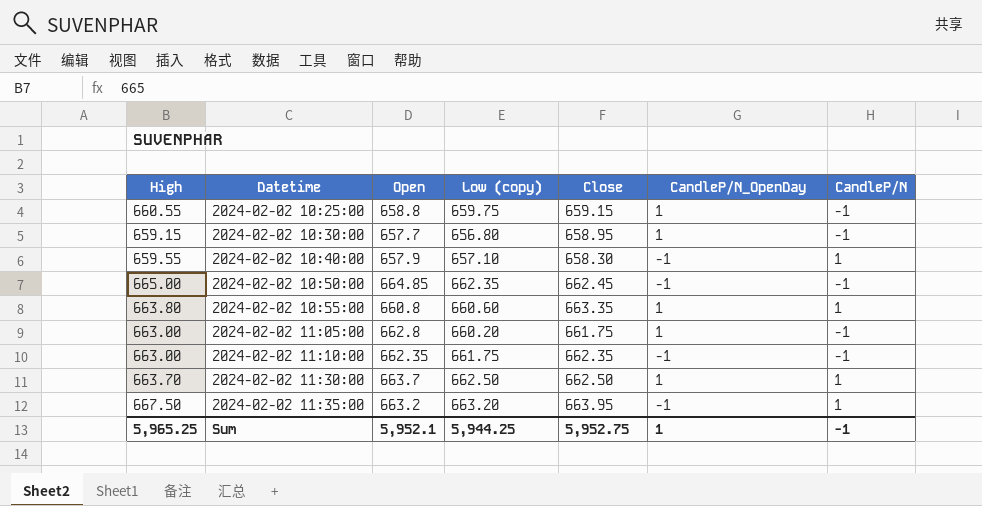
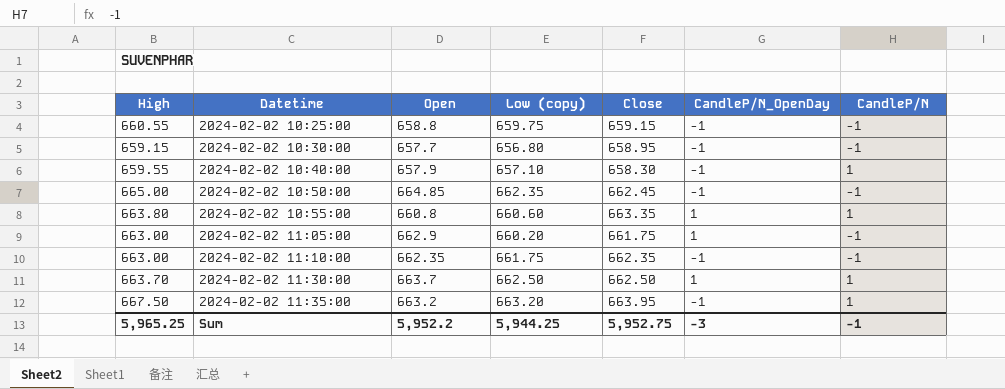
2024-02-02 10:25:00 | CandleP/N_OpenDay: 1 -> -1
2024-02-02 10:30:00 | CandleP/N_OpenDay: 1 -> -1
2024-02-02 11:05:00 | Open: 662.8 -> 662.9
Sum | Open: 5,952.1 -> 5,952.2
Sum | CandleP/N_OpenDay: 1 -> -3

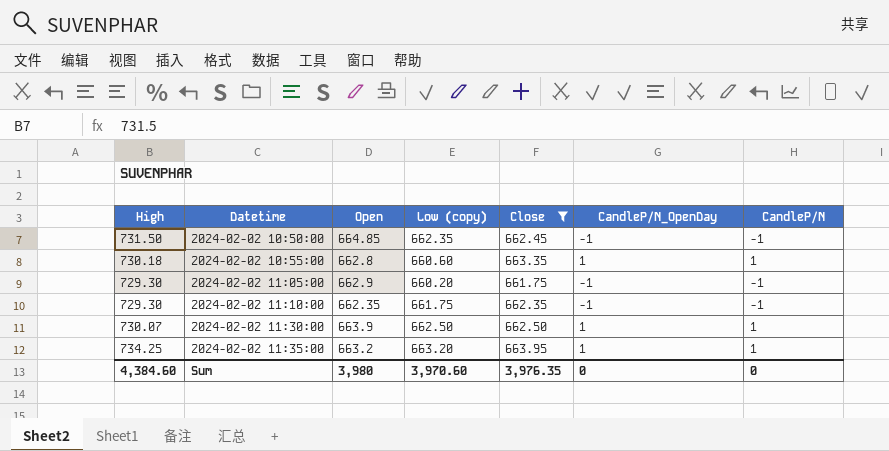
filter: none -> Close >= 661.75
2024-02-02 10:50:00 | High: 665.00 -> 731.50
2024-02-02 10:55:00 | High: 663.80 -> 730.18
2024-02-02 10:55:00 | Open: 660.8 -> 662.8
2024-02-02 11:05:00 | High: 663.00 -> 729.30
2024-02-02 11:05:00 | CandleP/N_OpenDay: 1 -> -1
2024-02-02 11:10:00 | High: 663.00 -> 729.30
2024-02-02 11:30:00 | High: 663.70 -> 730.07
2024-02-02 11:30:00 | Open: 663.7 -> 663.9
2024-02-02 11:35:00 | High: 667.50 -> 734.25
2024-02-02 11:35:00 | CandleP/N_OpenDay: -1 -> 1
Sum | High: 5,965.25 -> 4,384.60
Sum | Open: 5,952.2 -> 3,980
Sum | Low (copy): 5,944.25 -> 3,970.60
Sum | Close: 5,952.75 -> 3,976.35
Sum | CandleP/N_OpenDay: -3 -> 0
Sum | CandleP/N: -1 -> 0

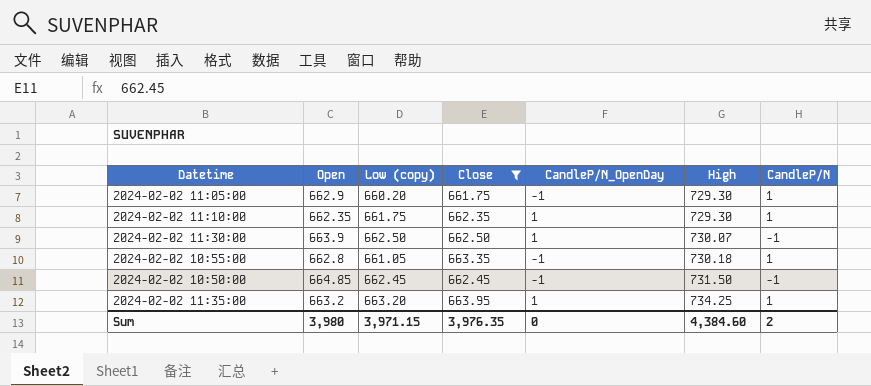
row order: Datetime ascending -> High ascending
column High | position: 1 -> 6
2024-02-02 11:05:00 | CandleP/N: -1 -> 1
2024-02-02 11:10:00 | CandleP/N_OpenDay: -1 -> 1
2024-02-02 11:10:00 | CandleP/N: -1 -> 1
2024-02-02 11:30:00 | CandleP/N: 1 -> -1
2024-02-02 10:55:00 | Low (copy): 660.60 -> 661.05
2024-02-02 10:55:00 | CandleP/N_OpenDay: 1 -> -1
2024-02-02 10:50:00 | Low (copy): 662.35 -> 662.45
Sum | Low (copy): 3,970.60 -> 3,971.15
Sum | CandleP/N: 0 -> 2

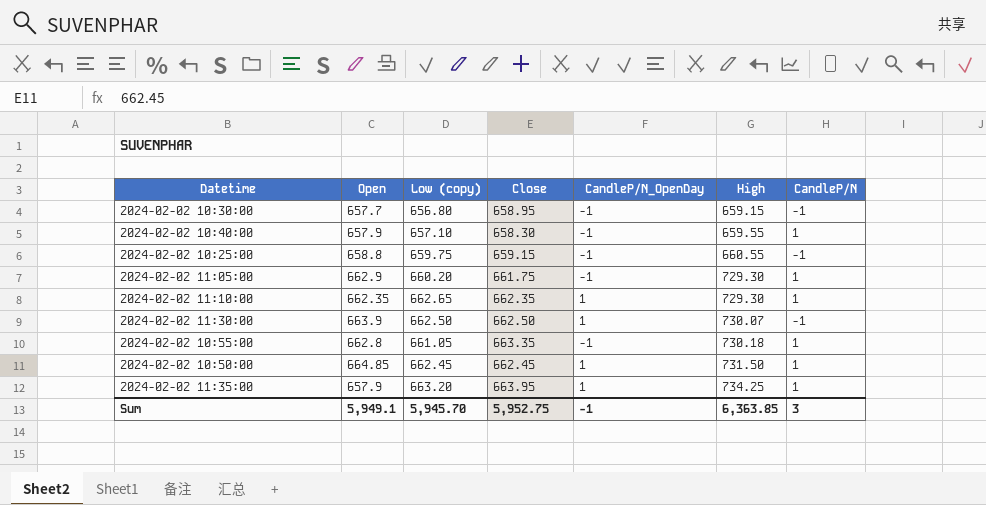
filter: Close >= 661.75 -> none
2024-02-02 11:10:00 | Low (copy): 661.75 -> 662.65
2024-02-02 10:50:00 | CandleP/N_OpenDay: -1 -> 1
2024-02-02 10:50:00 | CandleP/N: -1 -> 1
2024-02-02 11:35:00 | Open: 663.2 -> 657.9
Sum | Open: 3,980 -> 5,949.1
Sum | Low (copy): 3,971.15 -> 5,945.70
Sum | Close: 3,976.35 -> 5,952.75
Sum | CandleP/N_OpenDay: 0 -> -1
Sum | High: 4,384.60 -> 6,363.85
Sum | CandleP/N: 2 -> 3

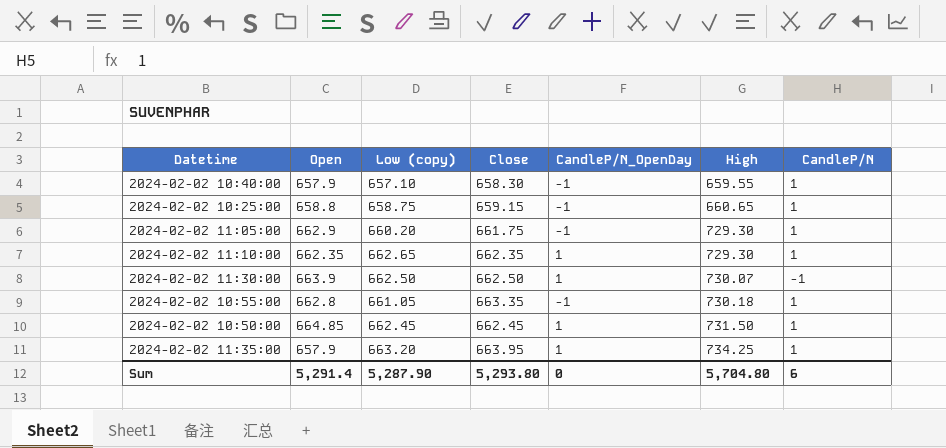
row 2024-02-02 10:30:00: 657.7 | 656.80 | 658.95 | -1 | 659.15 | -1 -> none
2024-02-02 10:25:00 | Low (copy): 659.75 -> 658.75
2024-02-02 10:25:00 | High: 660.55 -> 660.65
2024-02-02 10:25:00 | CandleP/N: -1 -> 1
Sum | Open: 5,949.1 -> 5,291.4
Sum | Low (copy): 5,945.70 -> 5,287.90
Sum | Close: 5,952.75 -> 5,293.80
Sum | CandleP/N_OpenDay: -1 -> 0
Sum | High: 6,363.85 -> 5,704.80
Sum | CandleP/N: 3 -> 6

